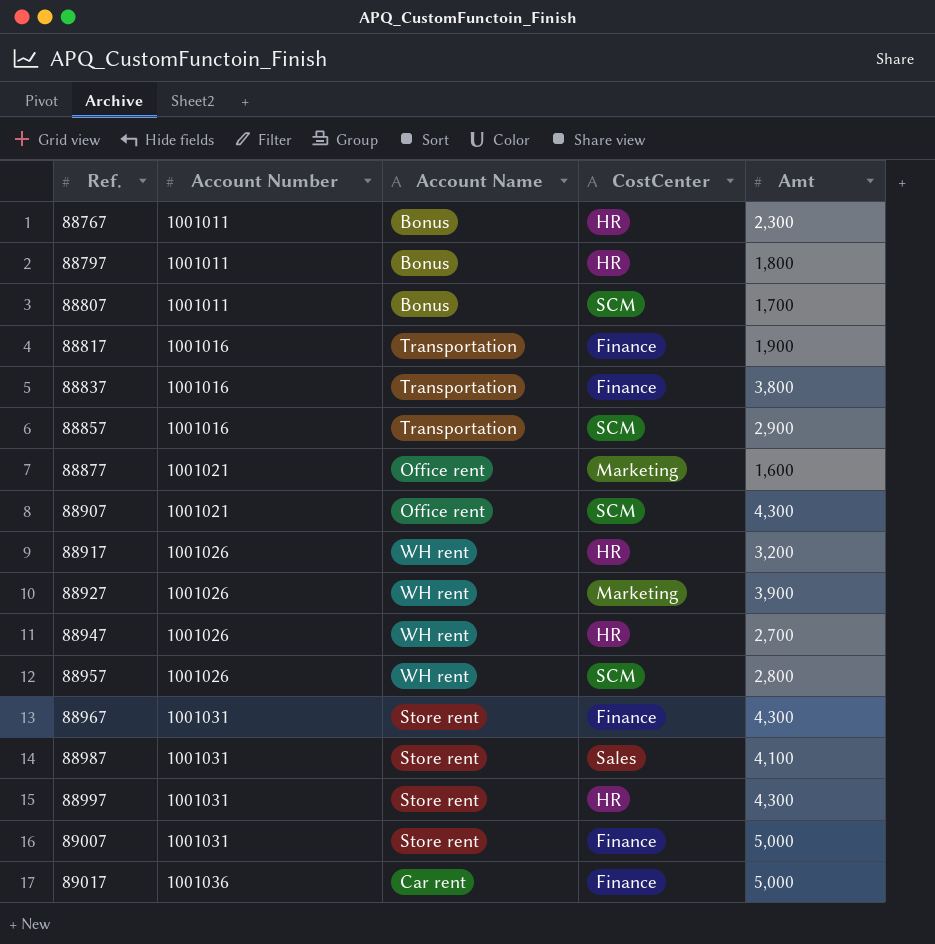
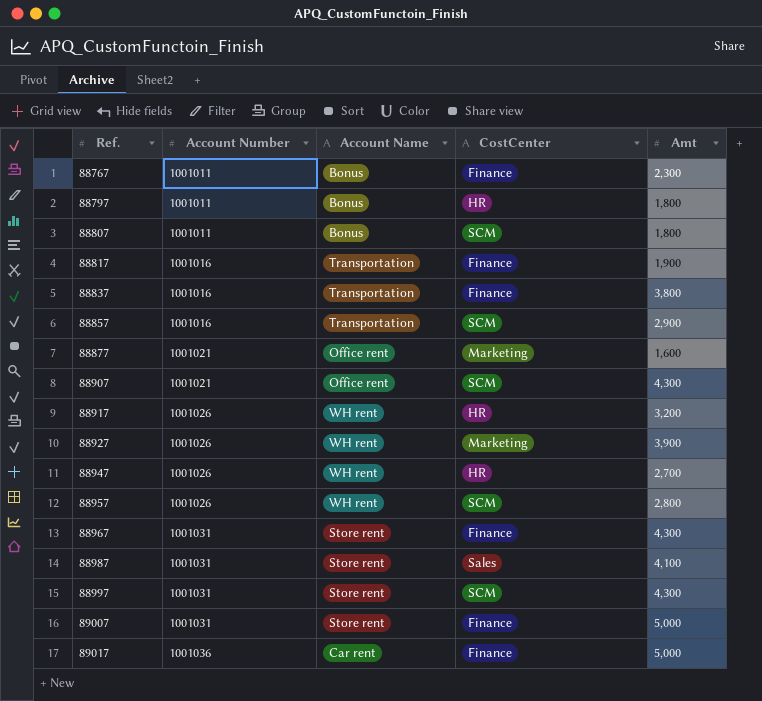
88767 | CostCenter: HR -> Finance
88807 | Amt: 1,700 -> 1,800
88997 | CostCenter: HR -> SCM

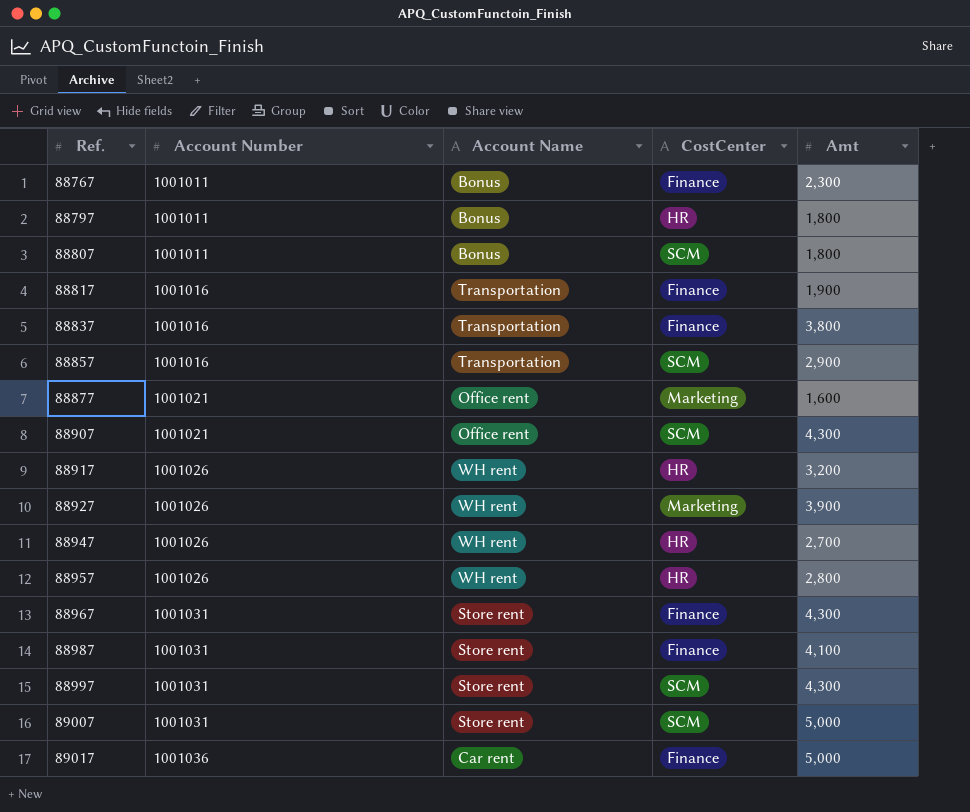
88957 | CostCenter: SCM -> HR
88987 | CostCenter: Sales -> Finance
89007 | CostCenter: Finance -> SCM

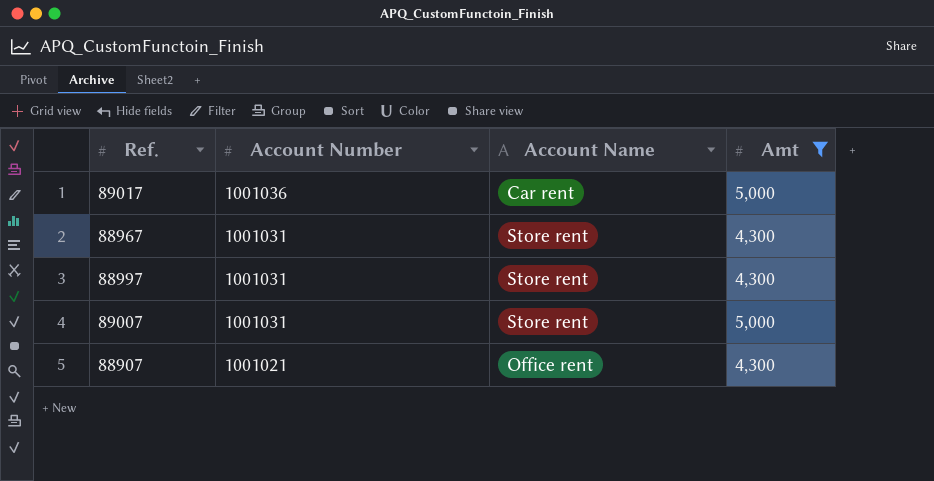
filter: none -> Amt >= 4,300
row order: Ref. ascending -> Account Number descending
column CostCenter | position: 4 -> none

